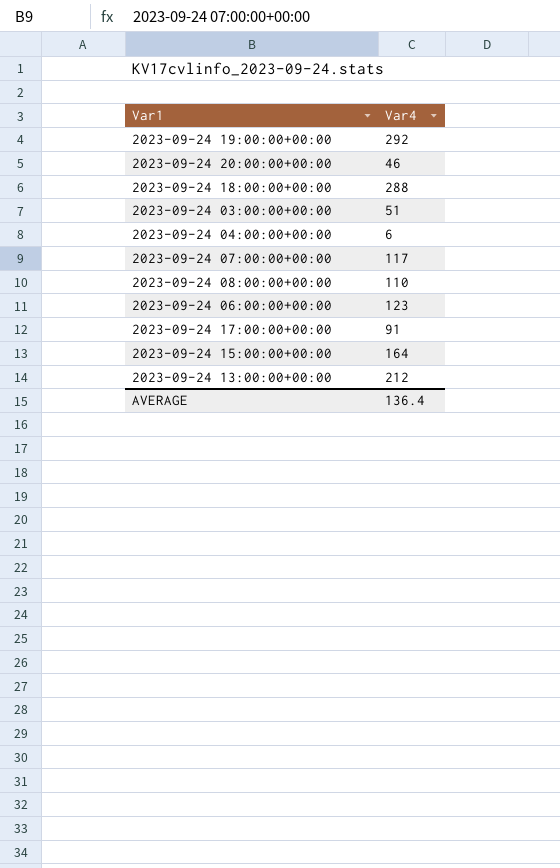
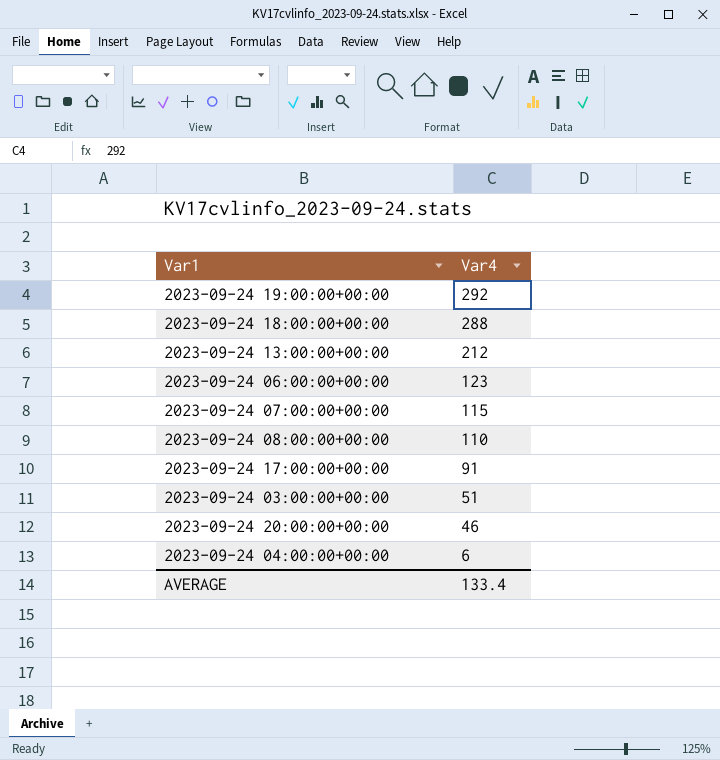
row order: none -> Var4 descending
row 2023-09-24 15:00:00+00:00: 164 -> none
2023-09-24 07:00:00+00:00 | Var4: 117 -> 115
AVERAGE | Var4: 136.4 -> 133.4

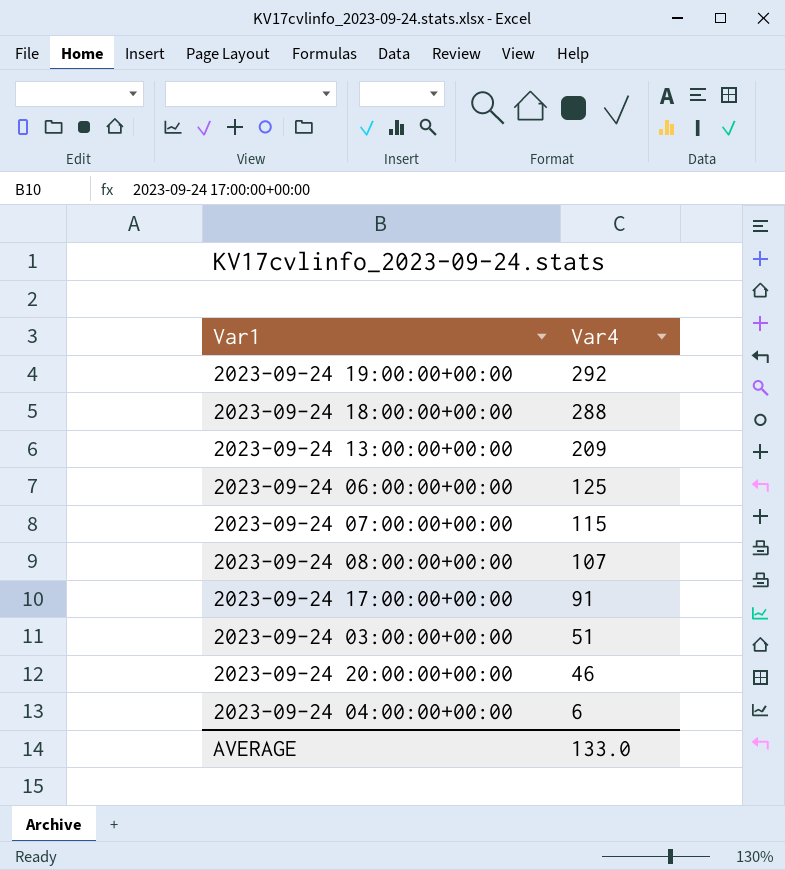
2023-09-24 13:00:00+00:00 | Var4: 212 -> 209
2023-09-24 06:00:00+00:00 | Var4: 123 -> 125
2023-09-24 08:00:00+00:00 | Var4: 110 -> 107
AVERAGE | Var4: 133.4 -> 133.0

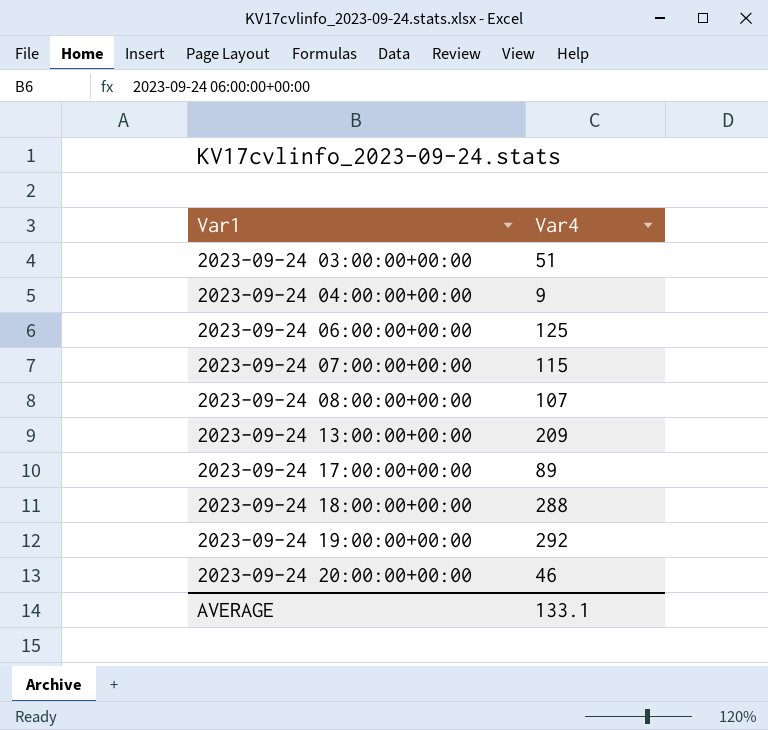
row order: Var4 descending -> Var1 ascending
2023-09-24 04:00:00+00:00 | Var4: 6 -> 9
2023-09-24 17:00:00+00:00 | Var4: 91 -> 89
AVERAGE | Var4: 133.0 -> 133.1

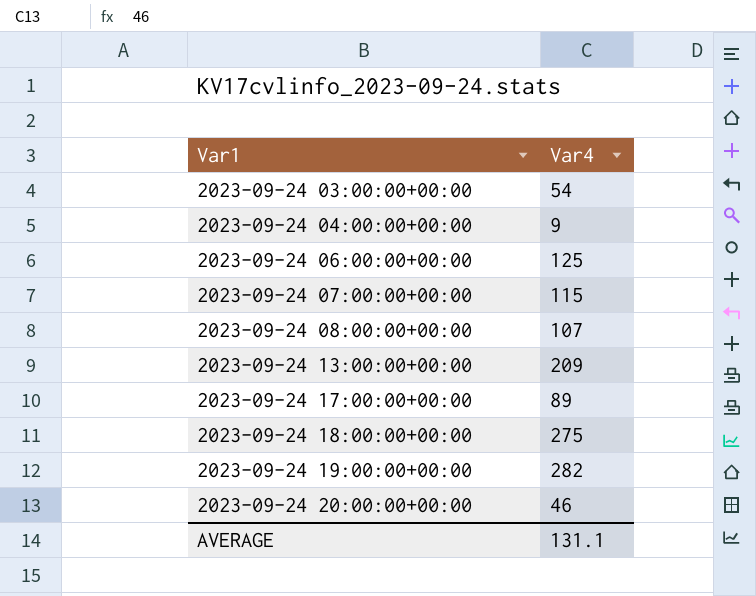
2023-09-24 03:00:00+00:00 | Var4: 51 -> 54
2023-09-24 18:00:00+00:00 | Var4: 288 -> 275
2023-09-24 19:00:00+00:00 | Var4: 292 -> 282
AVERAGE | Var4: 133.1 -> 131.1

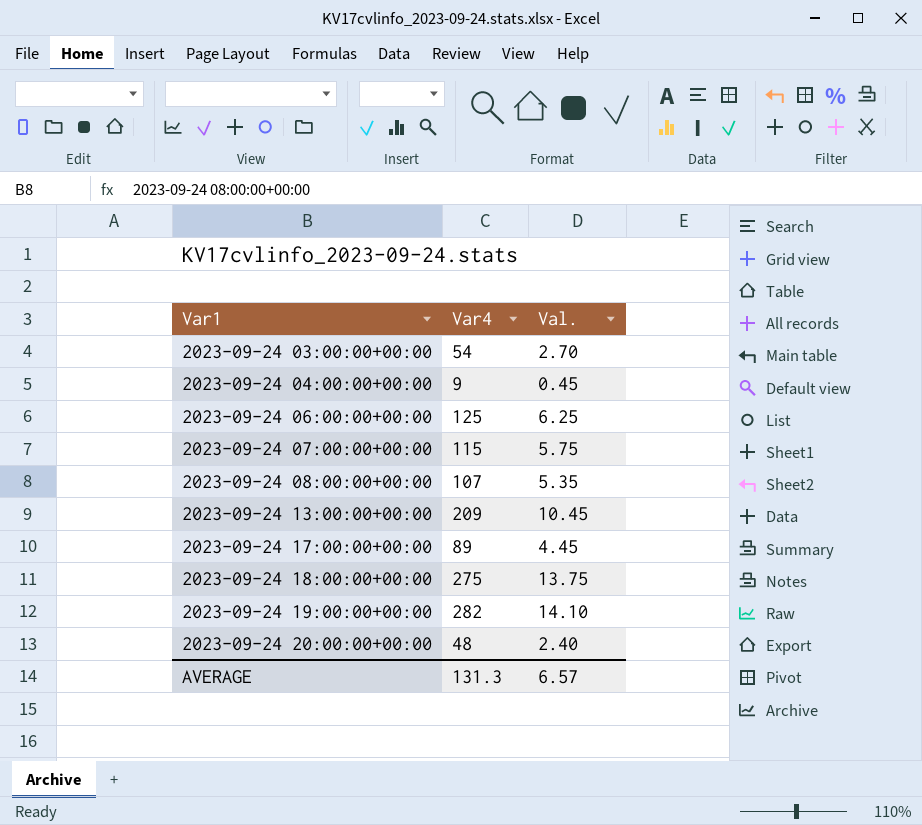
column Val. | formula: none -> [Var4] * 0.05
2023-09-24 20:00:00+00:00 | Var4: 46 -> 48
AVERAGE | Var4: 131.1 -> 131.3

